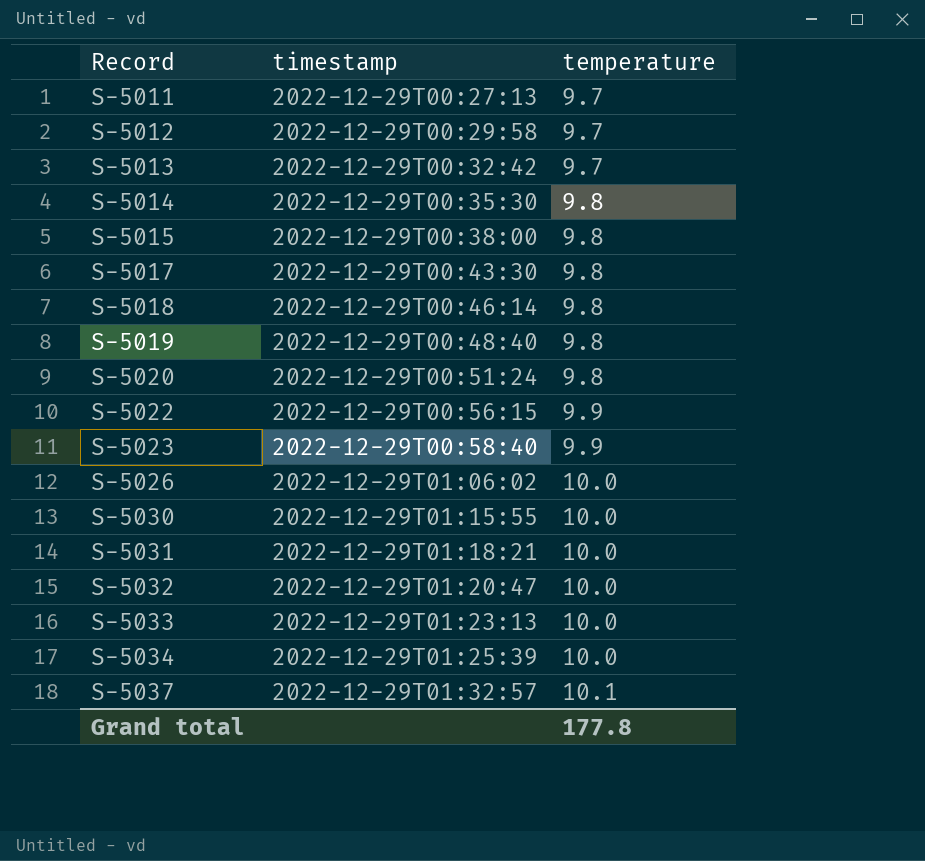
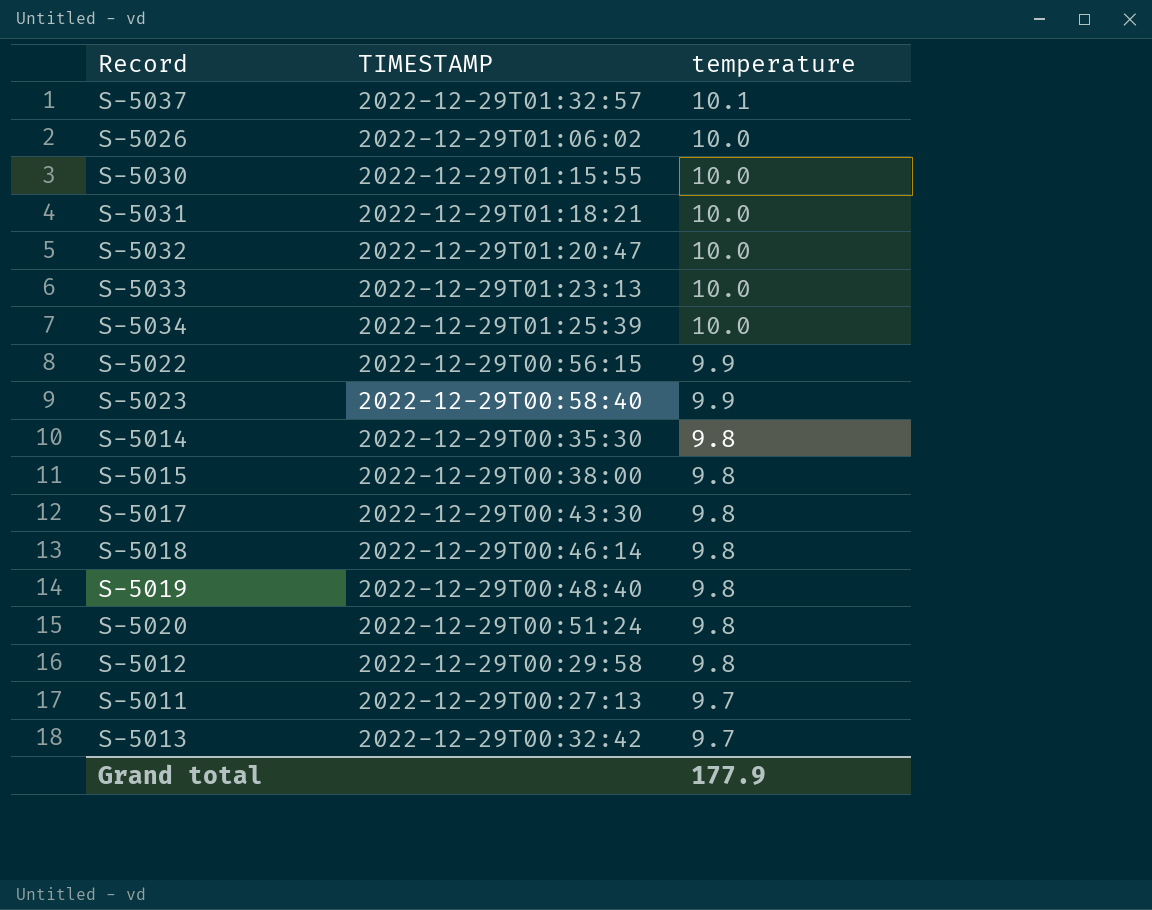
row order: Record ascending -> temperature descending
column name: timestamp -> TIMESTAMP
S-5012 | temperature: 9.7 -> 9.8
Grand total | temperature: 177.8 -> 177.9

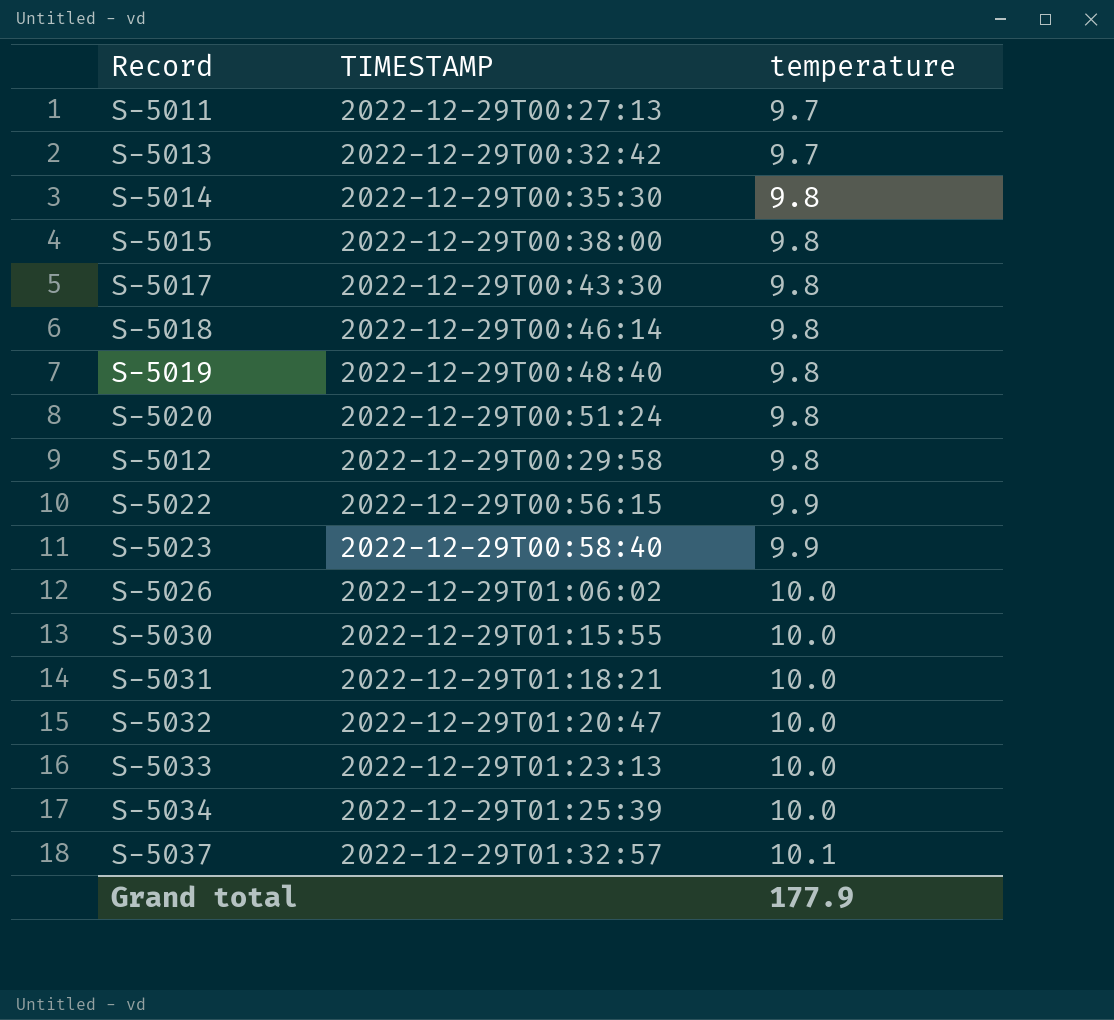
row order: temperature descending -> temperature ascending

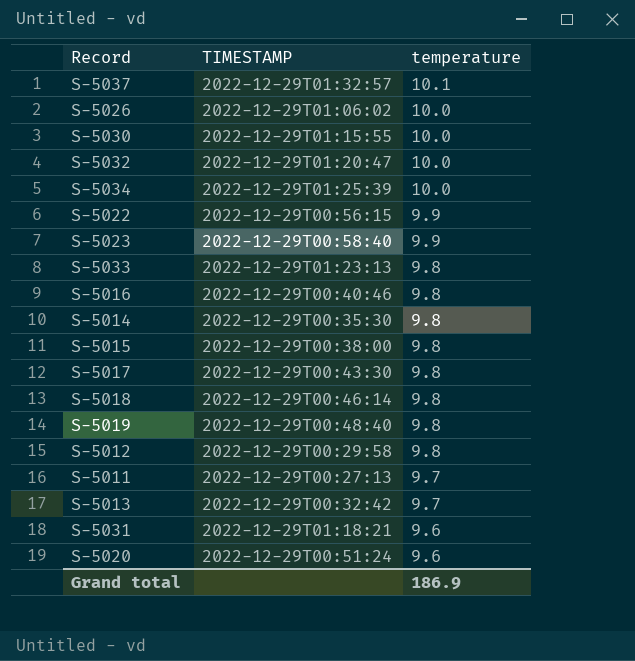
row order: temperature ascending -> temperature descending
S-5033 | temperature: 10.0 -> 9.8
row S-5016: none -> 2022-12-29T00:40:46 | 9.8
S-5031 | temperature: 10.0 -> 9.6
S-5020 | temperature: 9.8 -> 9.6
Grand total | temperature: 177.9 -> 186.9

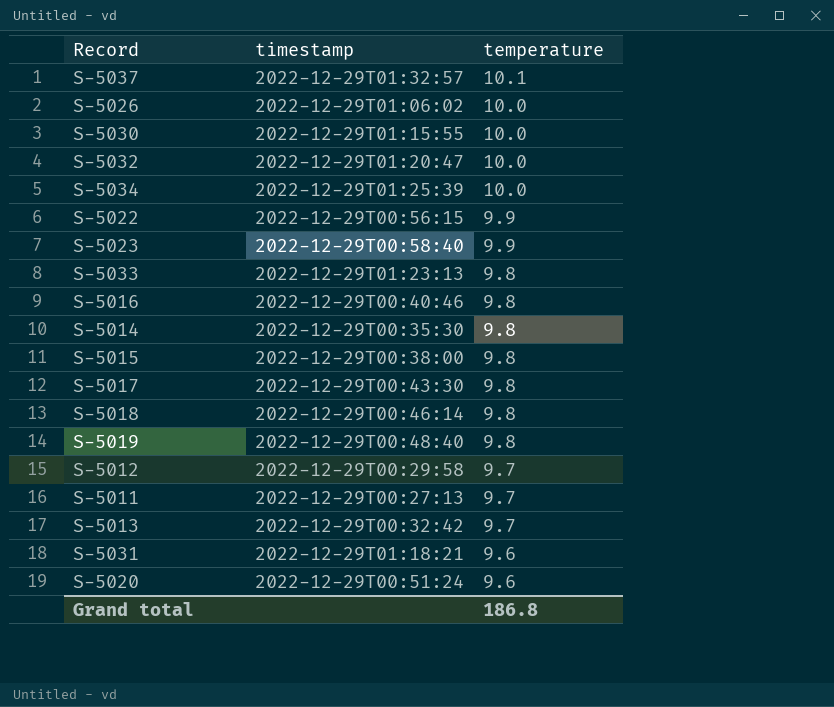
column name: TIMESTAMP -> timestamp
S-5012 | temperature: 9.8 -> 9.7
Grand total | temperature: 186.9 -> 186.8

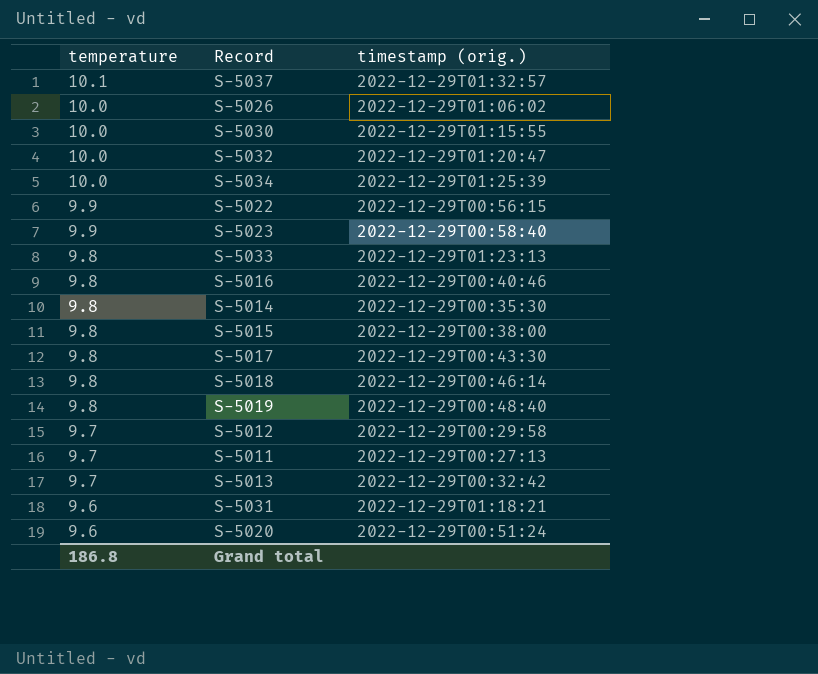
column temperature | position: 3 -> 1
column name: timestamp -> timestamp (orig.)

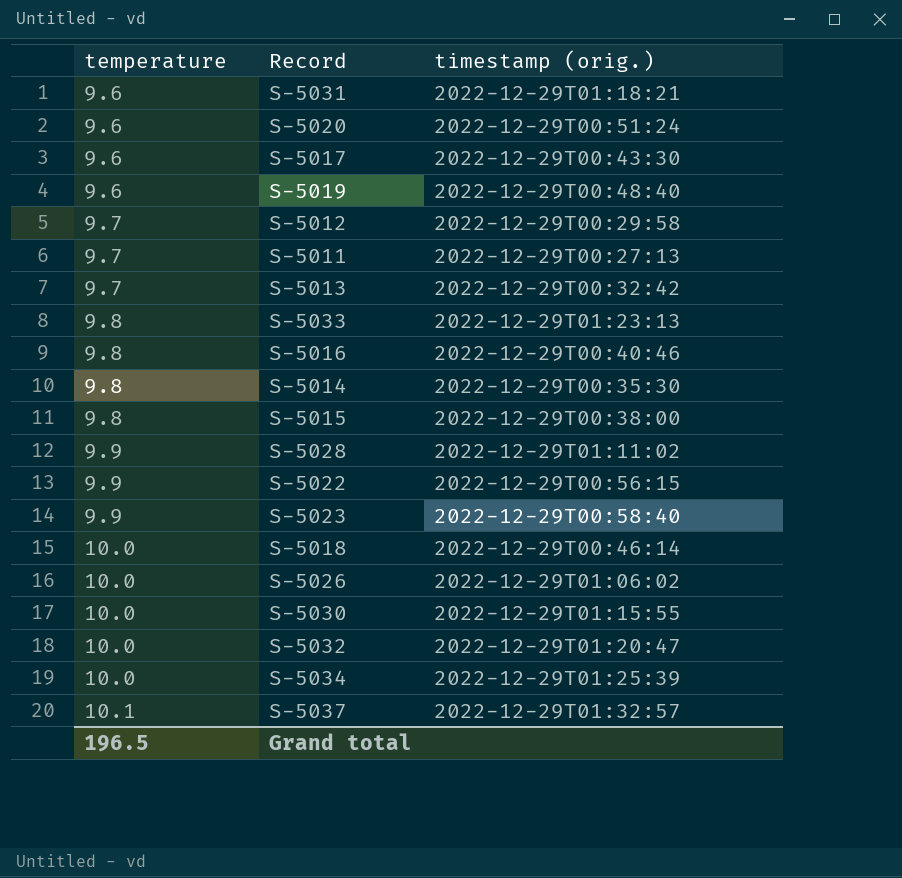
row order: temperature descending -> temperature ascending
S-5017 | temperature: 9.8 -> 9.6
S-5019 | temperature: 9.8 -> 9.6
row S-5028: none -> 9.9 | 2022-12-29T01:11:02
S-5018 | temperature: 9.8 -> 10.0
Grand total | temperature: 186.8 -> 196.5

